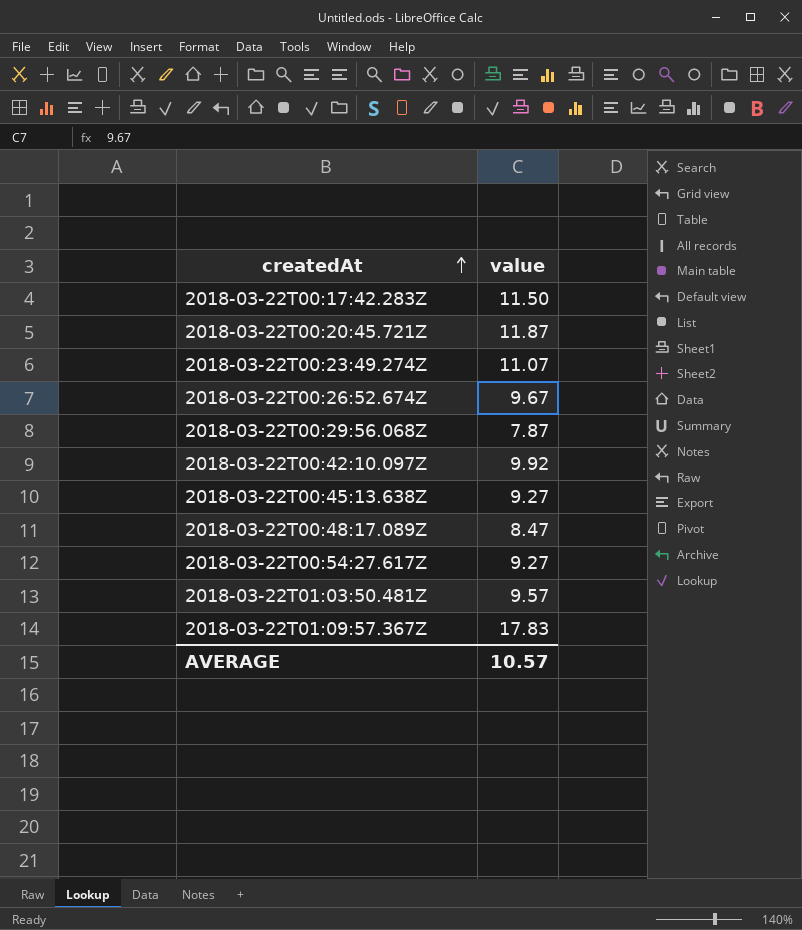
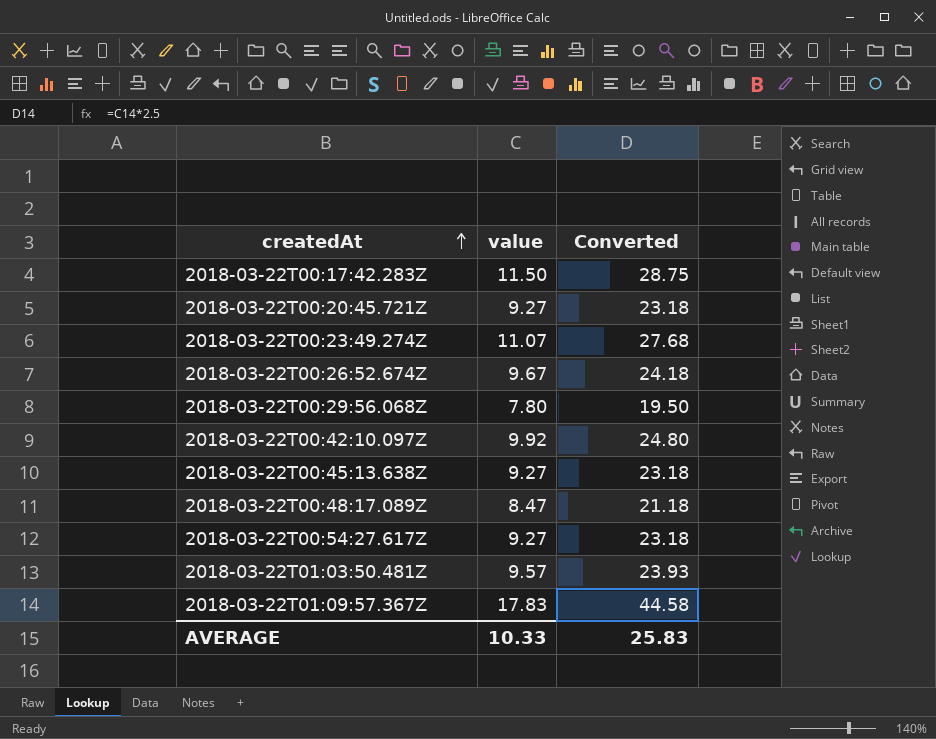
column Converted | formula: none -> [value] * 2.5
2018-03-22T00:20:45.721Z | value: 11.87 -> 9.27
2018-03-22T00:29:56.068Z | value: 7.87 -> 7.80
AVERAGE | value: 10.57 -> 10.33

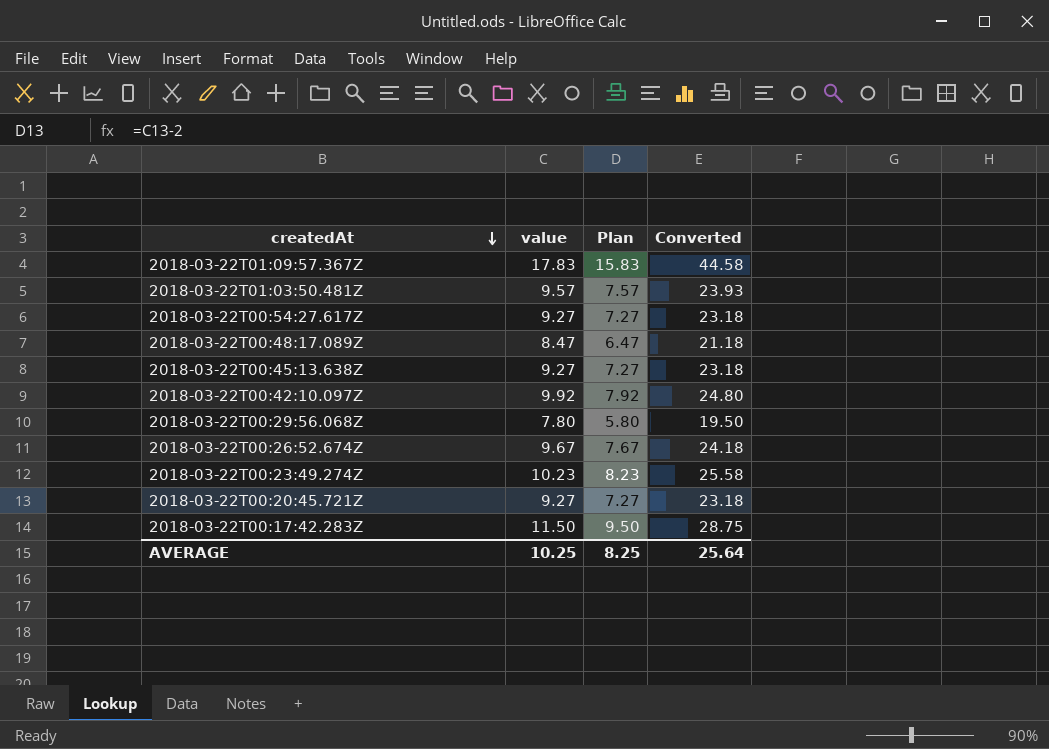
row order: createdAt ascending -> createdAt descending
column Plan | formula: none -> [value] - 2
2018-03-22T00:23:49.274Z | value: 11.07 -> 10.23
2018-03-22T00:23:49.274Z | Converted: 27.68 -> 25.58
AVERAGE | value: 10.33 -> 10.25
AVERAGE | Converted: 25.83 -> 25.64

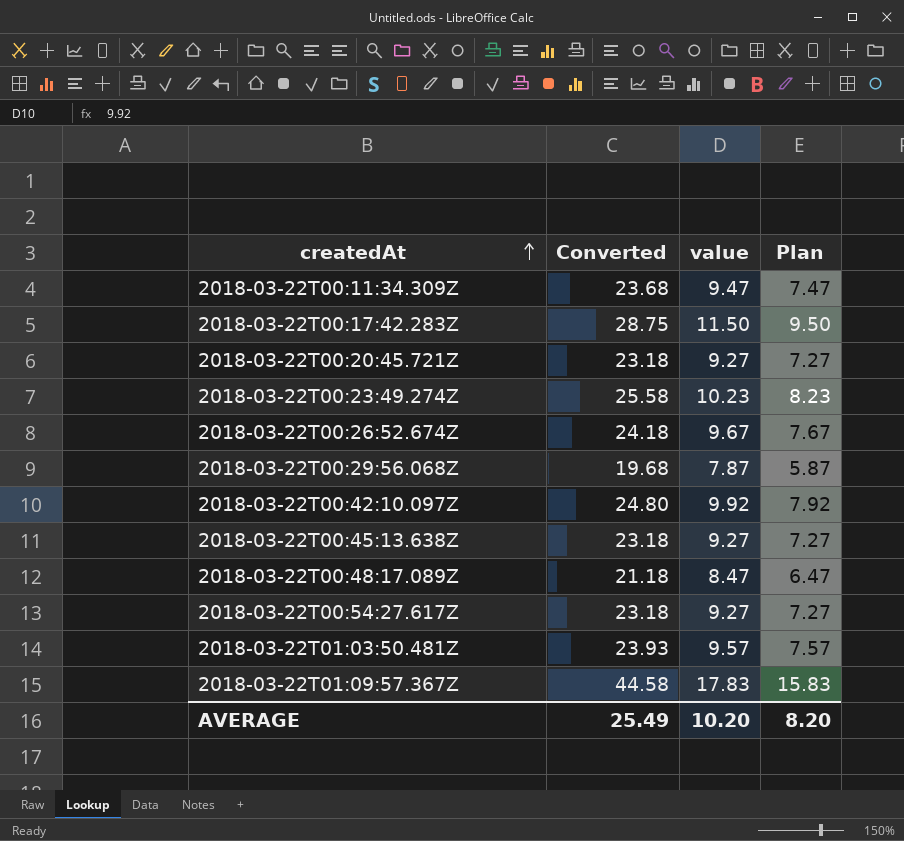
row order: createdAt descending -> createdAt ascending
column Converted | position: 4 -> 2
row 2018-03-22T00:11:34.309Z: none -> 23.68 | 9.47 | 7.47
2018-03-22T00:29:56.068Z | Converted: 19.50 -> 19.68
2018-03-22T00:29:56.068Z | value: 7.80 -> 7.87
2018-03-22T00:29:56.068Z | Plan: 5.80 -> 5.87
AVERAGE | Converted: 25.64 -> 25.49
AVERAGE | value: 10.25 -> 10.20
AVERAGE | Plan: 8.25 -> 8.20

